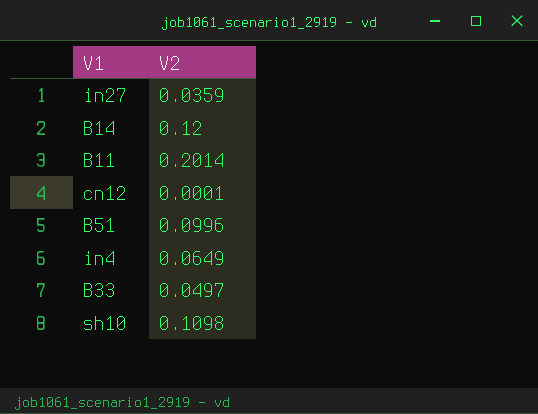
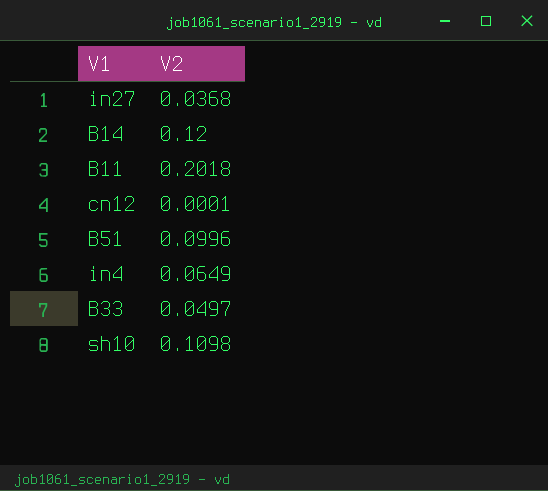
in27 | V2: 0.0359 -> 0.0368
B11 | V2: 0.2014 -> 0.2018

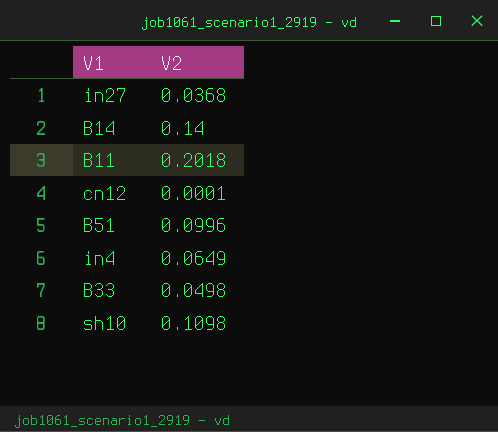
B14 | V2: 0.12 -> 0.14
B33 | V2: 0.0497 -> 0.0498

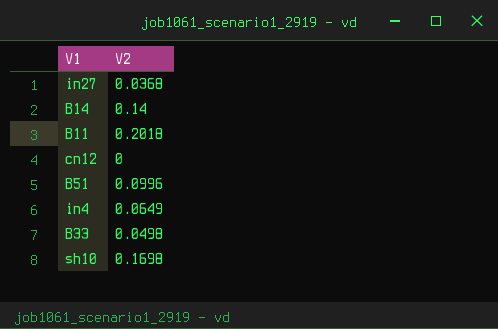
cn12 | V2: 0.0001 -> 0
sh10 | V2: 0.1098 -> 0.1698

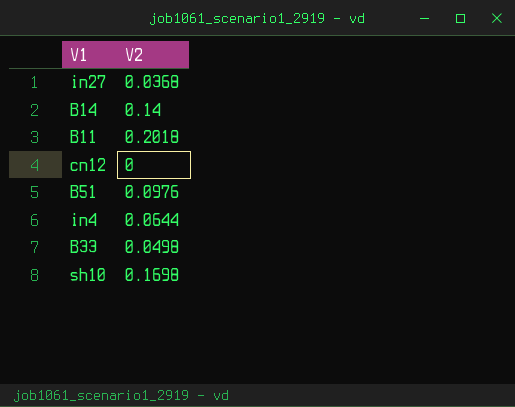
B51 | V2: 0.0996 -> 0.0976
in4 | V2: 0.0649 -> 0.0644

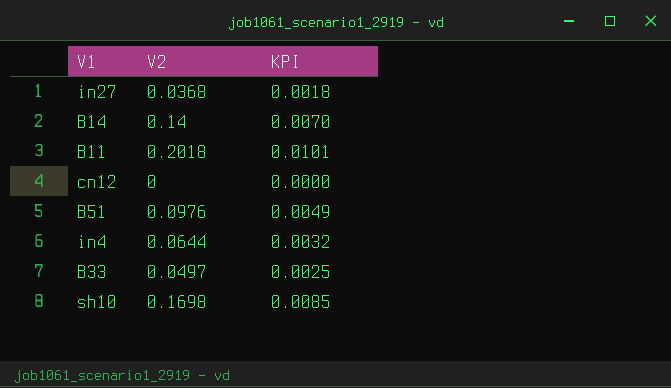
column KPI | formula: none -> [V2] * 0.05
B33 | V2: 0.0498 -> 0.0497

